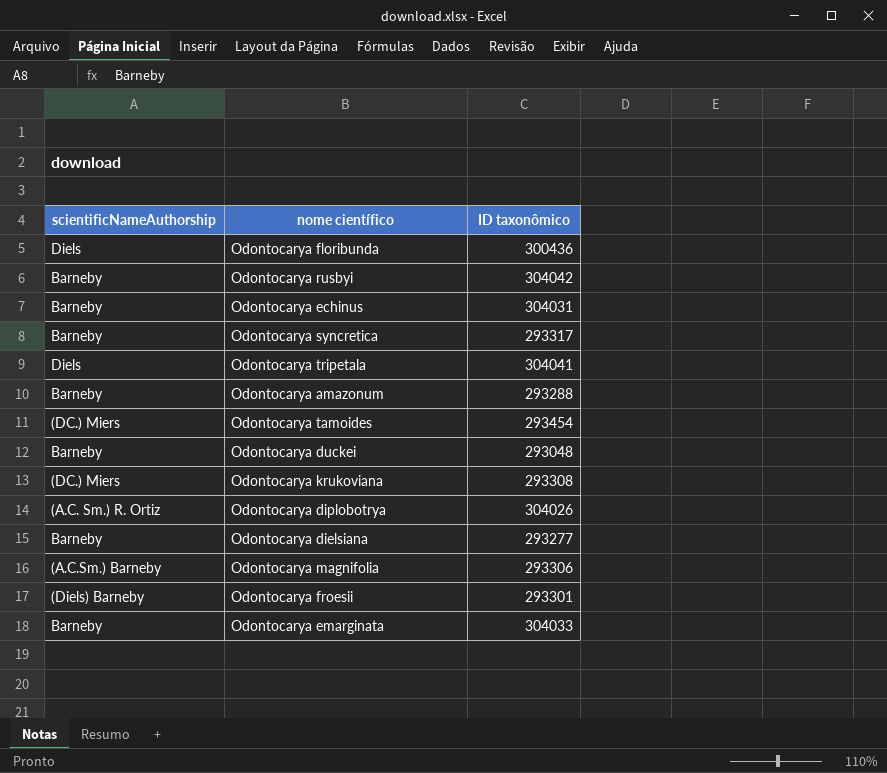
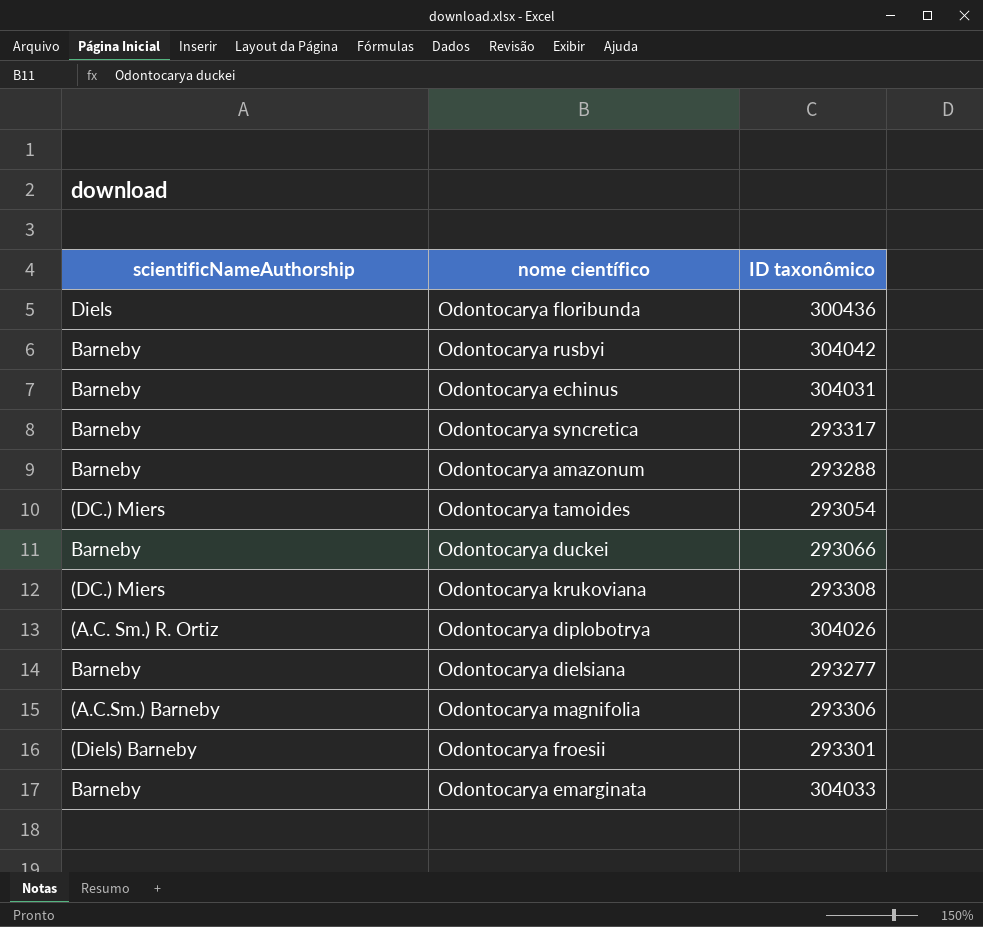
row Odontocarya tripetala: Diels | 304041 -> none
Odontocarya tamoides | ID taxonômico: 293454 -> 293054
Odontocarya duckei | ID taxonômico: 293048 -> 293066

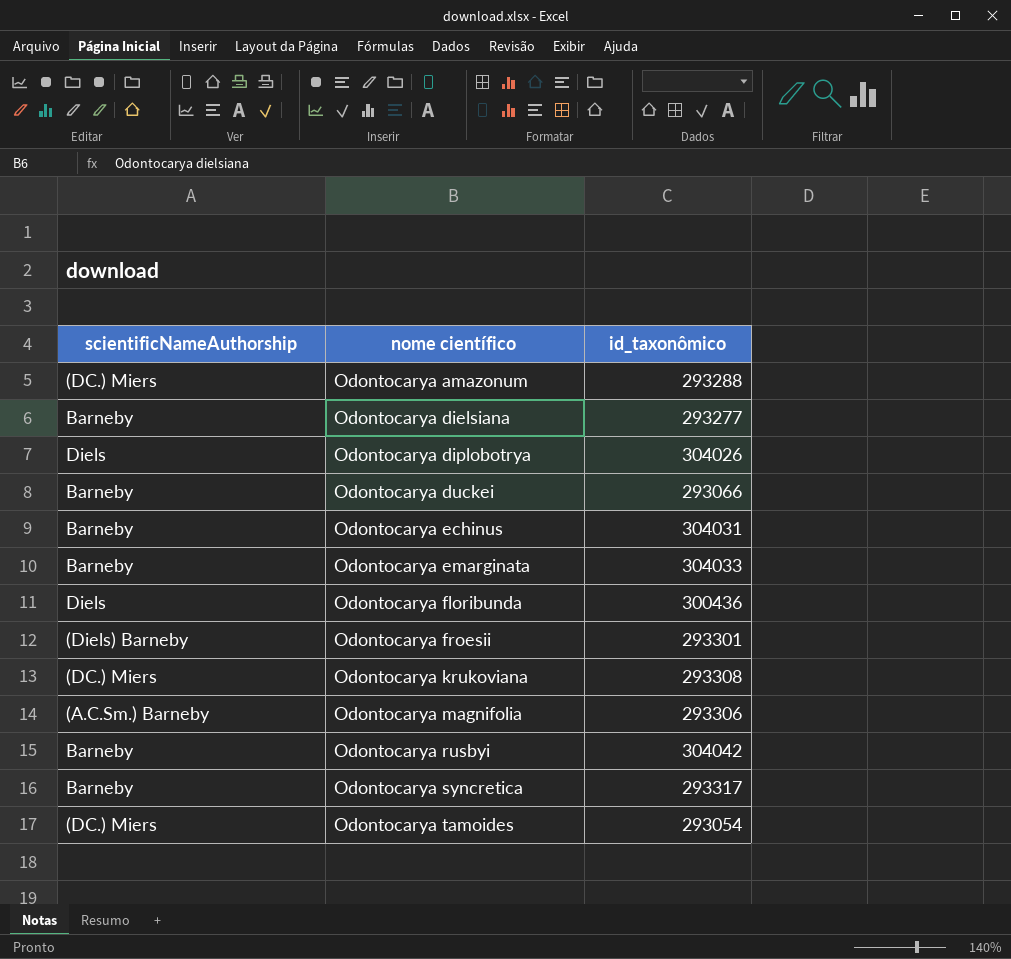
row order: none -> nome científico ascending
column name: ID taxonômico -> id_taxonômico
Odontocarya amazonum | scientificNameAuthorship: Barneby -> (DC.) Miers
Odontocarya diplobotrya | scientificNameAuthorship: (A.C. Sm.) R. Ortiz -> Diels

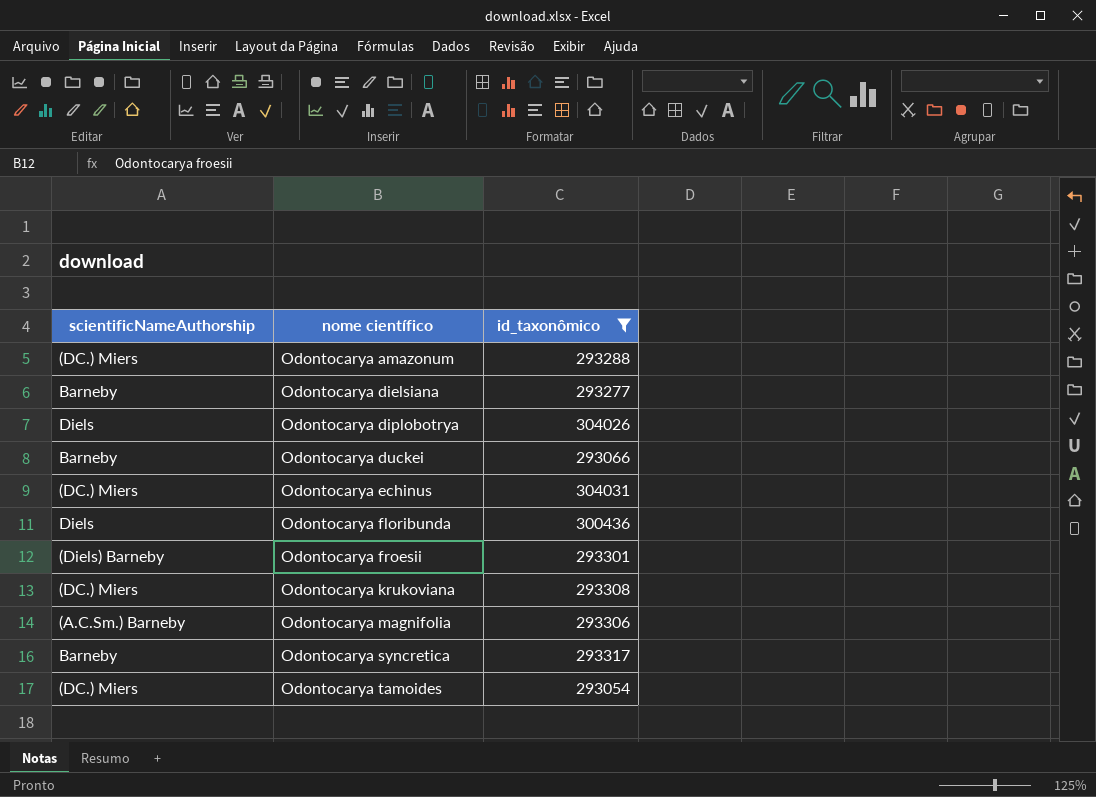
filter: none -> id_taxonômico <= 304031
Odontocarya echinus | scientificNameAuthorship: Barneby -> (DC.) Miers

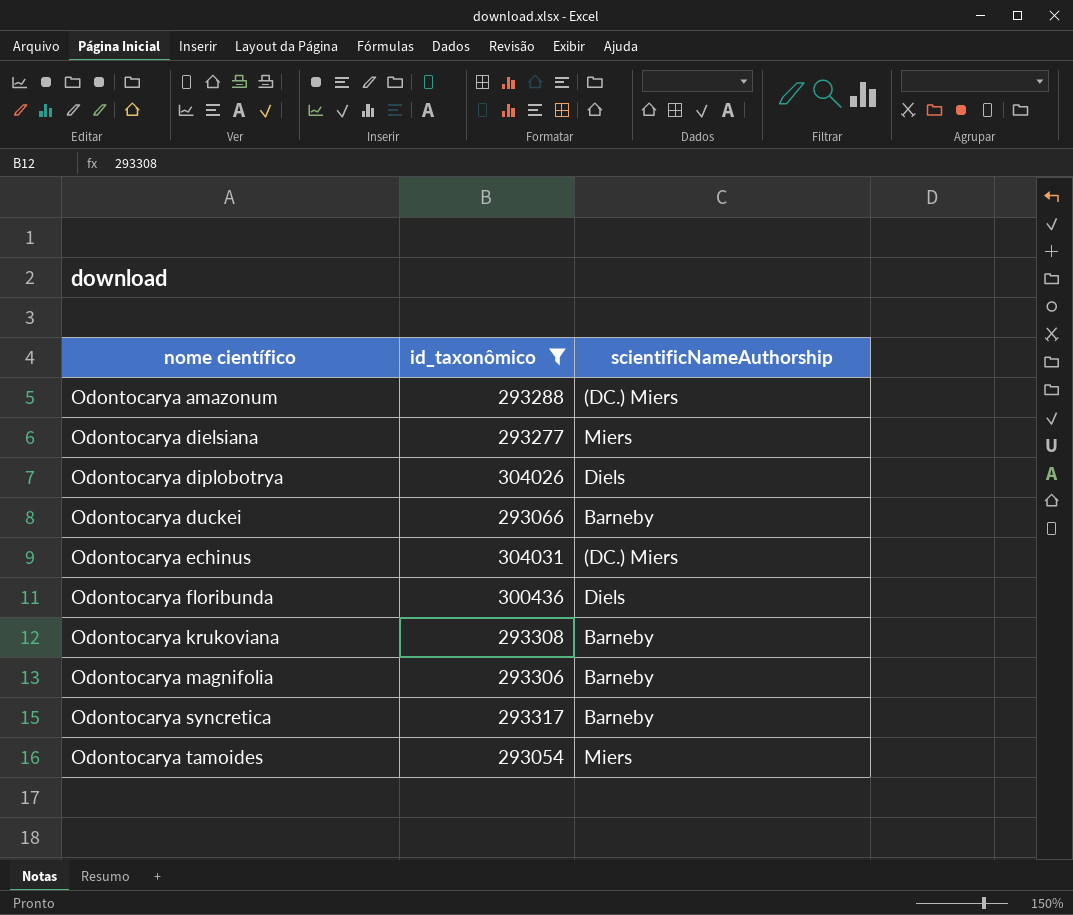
column scientificNameAuthorship | position: 1 -> 3
row Odontocarya froesii: (Diels) Barneby | 293301 -> none
Odontocarya dielsiana | scientificNameAuthorship: Barneby -> Miers
Odontocarya krukoviana | scientificNameAuthorship: (DC.) Miers -> Barneby
Odontocarya magnifolia | scientificNameAuthorship: (A.C.Sm.) Barneby -> Barneby
Odontocarya tamoides | scientificNameAuthorship: (DC.) Miers -> Miers

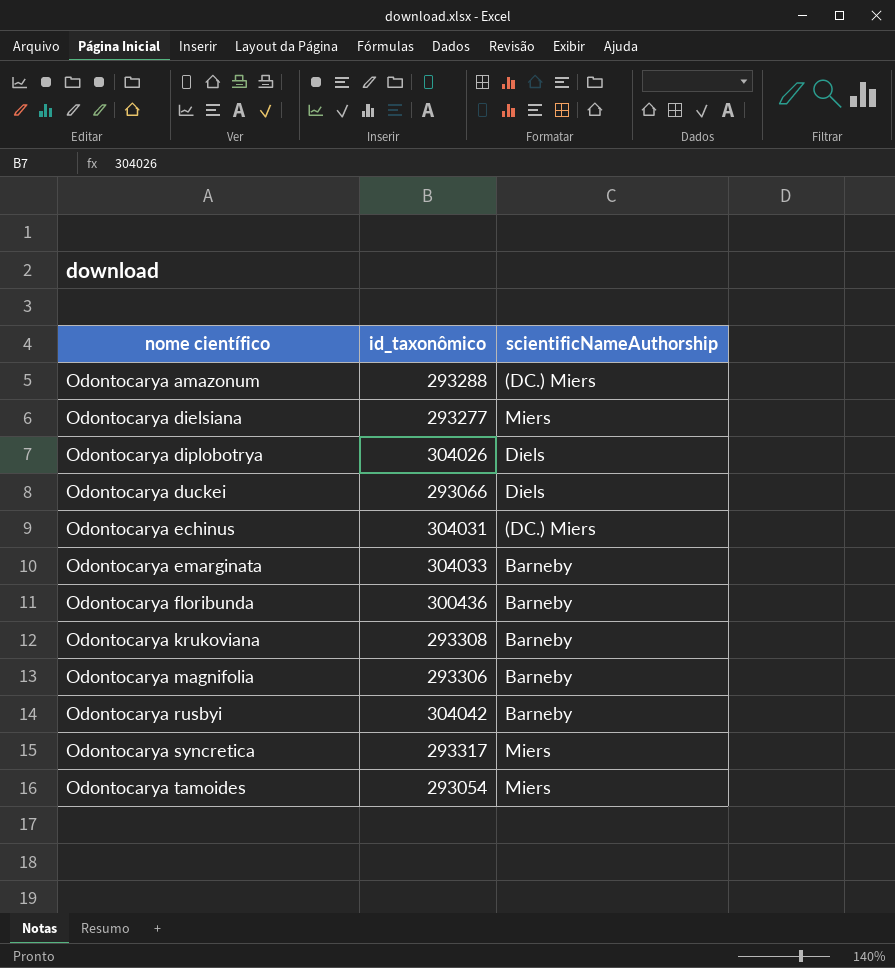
filter: id_taxonômico <= 304031 -> none
Odontocarya duckei | scientificNameAuthorship: Barneby -> Diels
Odontocarya floribunda | scientificNameAuthorship: Diels -> Barneby
Odontocarya syncretica | scientificNameAuthorship: Barneby -> Miers

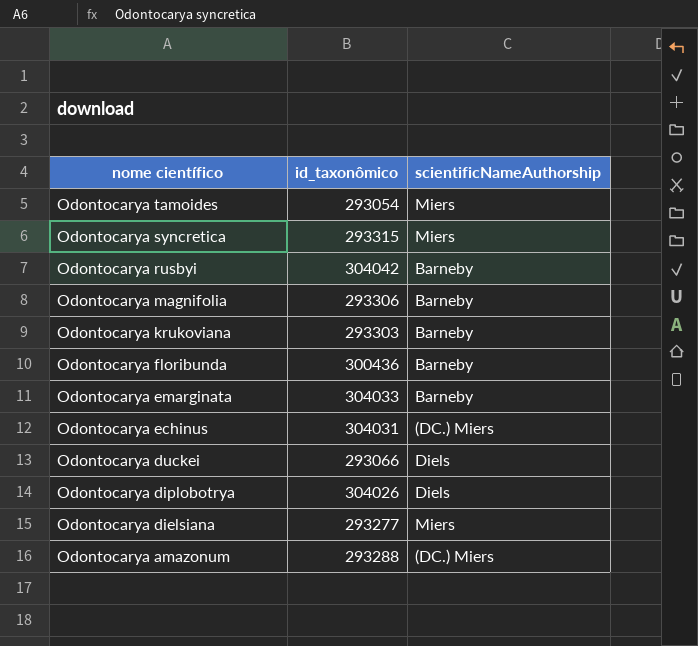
row order: nome científico ascending -> nome científico descending
Odontocarya syncretica | id_taxonômico: 293317 -> 293315
Odontocarya krukoviana | id_taxonômico: 293308 -> 293303

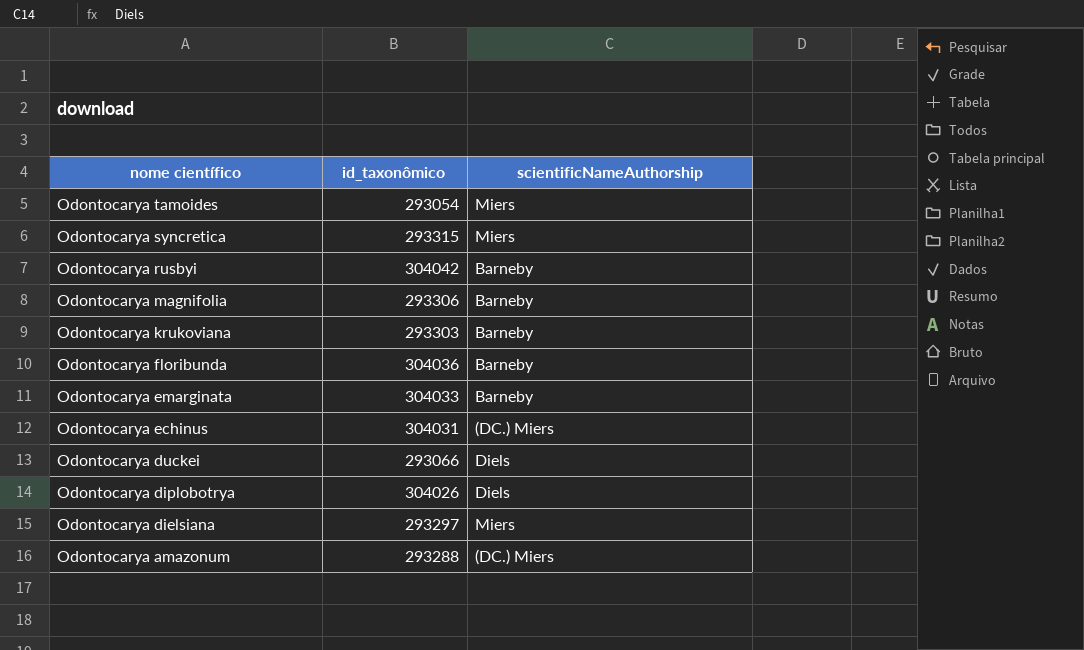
Odontocarya floribunda | id_taxonômico: 300436 -> 304036
Odontocarya dielsiana | id_taxonômico: 293277 -> 293297

